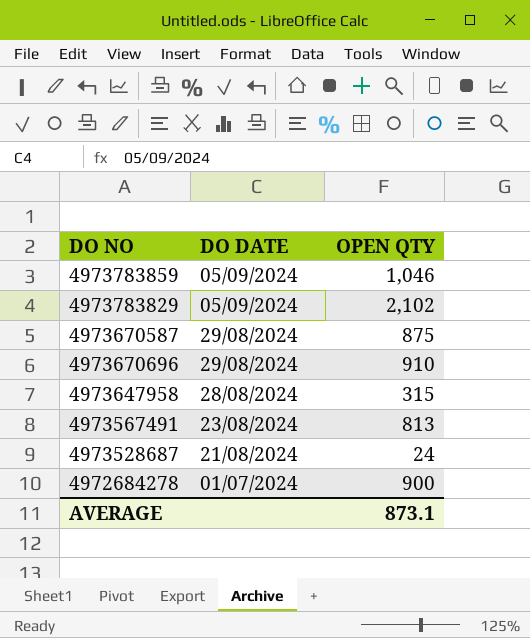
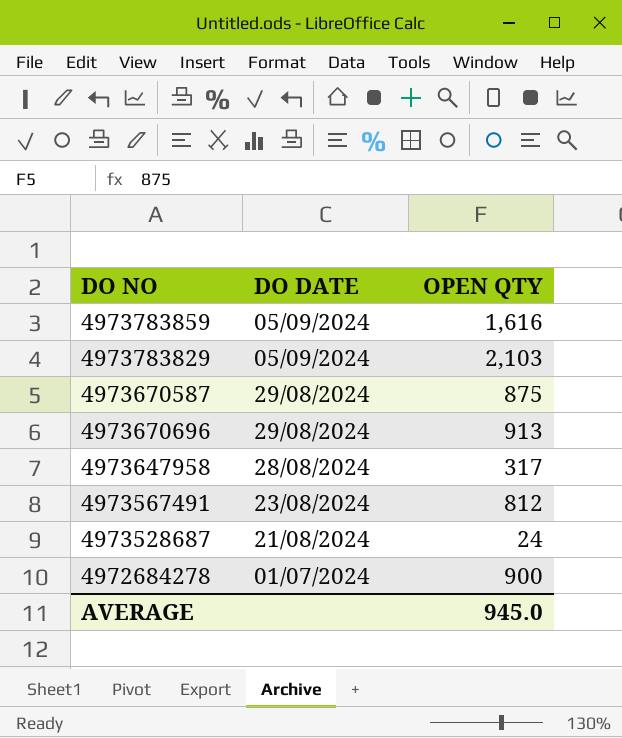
4973783859 | OPEN QTY: 1,046 -> 1,616
4973783829 | OPEN QTY: 2,102 -> 2,103
4973670696 | OPEN QTY: 910 -> 913
4973647958 | OPEN QTY: 315 -> 317
4973567491 | OPEN QTY: 813 -> 812
AVERAGE | OPEN QTY: 873.1 -> 945.0

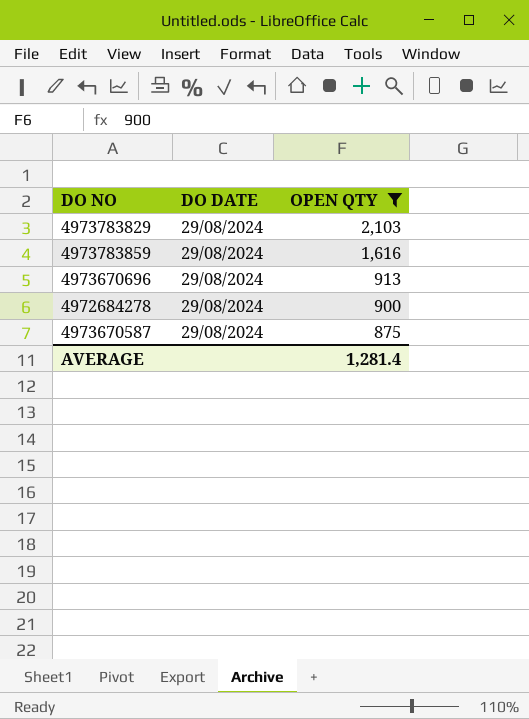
filter: none -> OPEN QTY >= 875
row order: DO DATE descending -> OPEN QTY descending
4973783829 | DO DATE: 05/09/2024 -> 29/08/2024
4973783859 | DO DATE: 05/09/2024 -> 29/08/2024
4972684278 | DO DATE: 01/07/2024 -> 29/08/2024
AVERAGE | OPEN QTY: 945.0 -> 1,281.4

